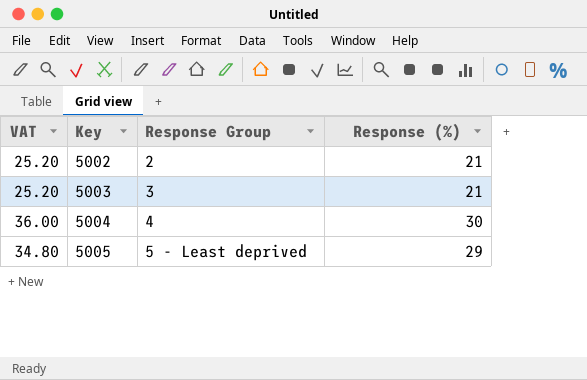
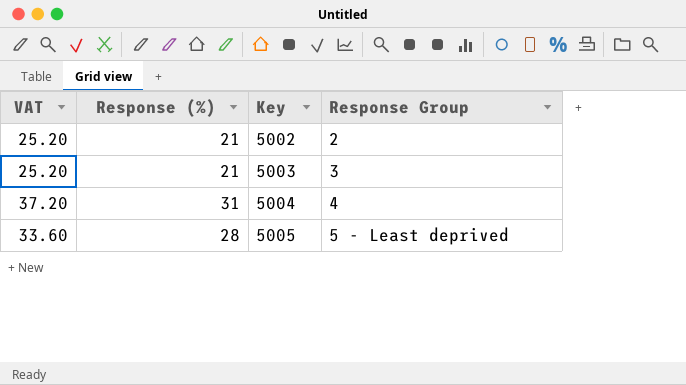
column Response (%) | position: 4 -> 2
5004 | VAT: 36.00 -> 37.20
5004 | Response (%): 30 -> 31
5005 | VAT: 34.80 -> 33.60
5005 | Response (%): 29 -> 28

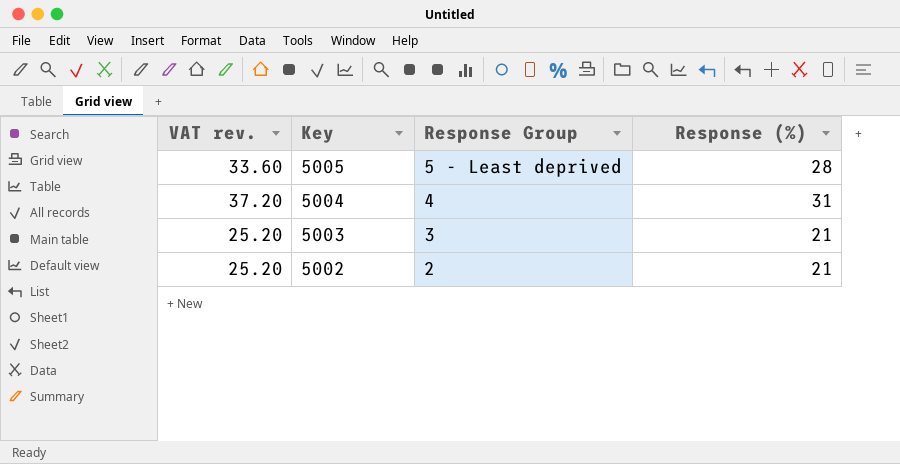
row order: Key ascending -> Key descending
column name: VAT -> VAT rev.
column Response (%) | position: 2 -> 4

